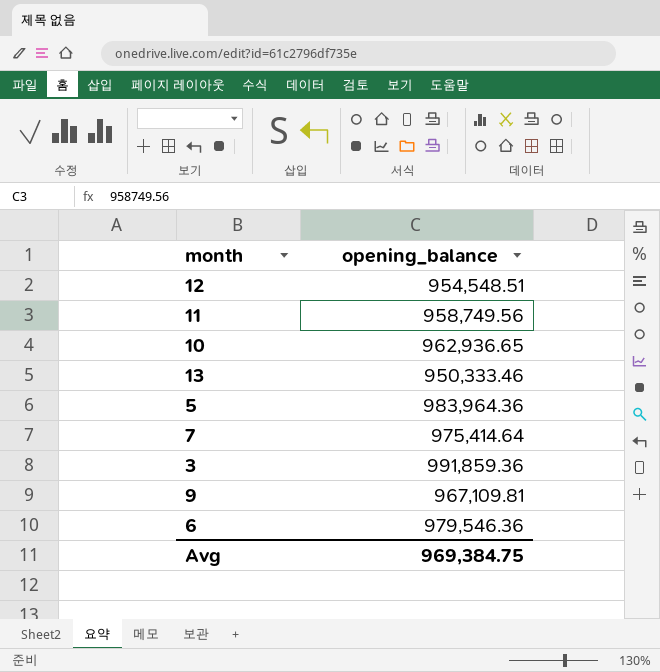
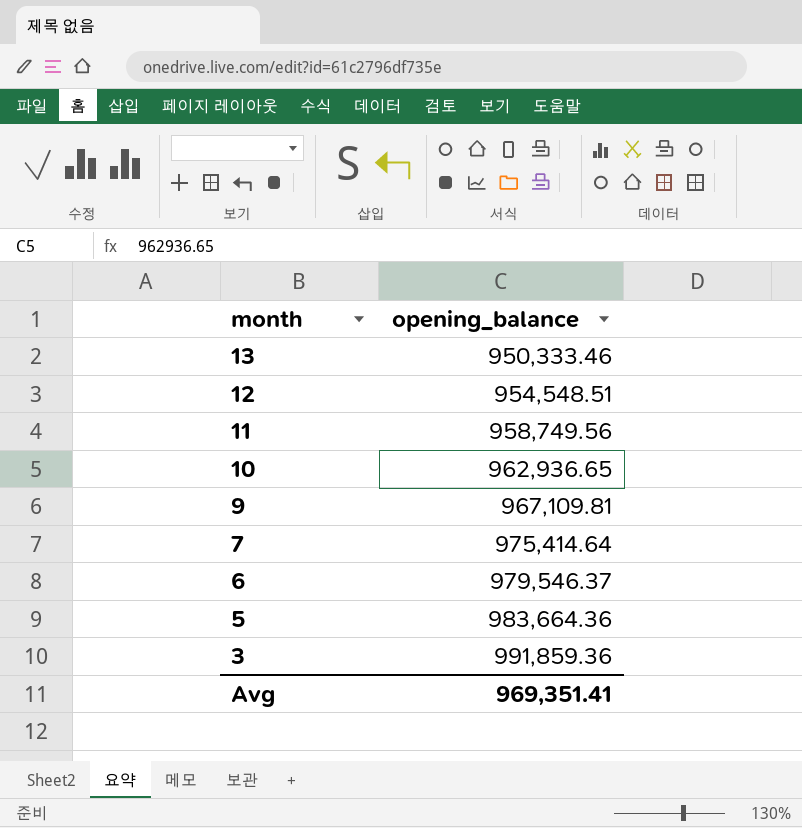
row order: none -> month descending
6 | opening_balance: 979,546.36 -> 979,546.37
5 | opening_balance: 983,964.36 -> 983,664.36
Avg | opening_balance: 969,384.75 -> 969,351.41

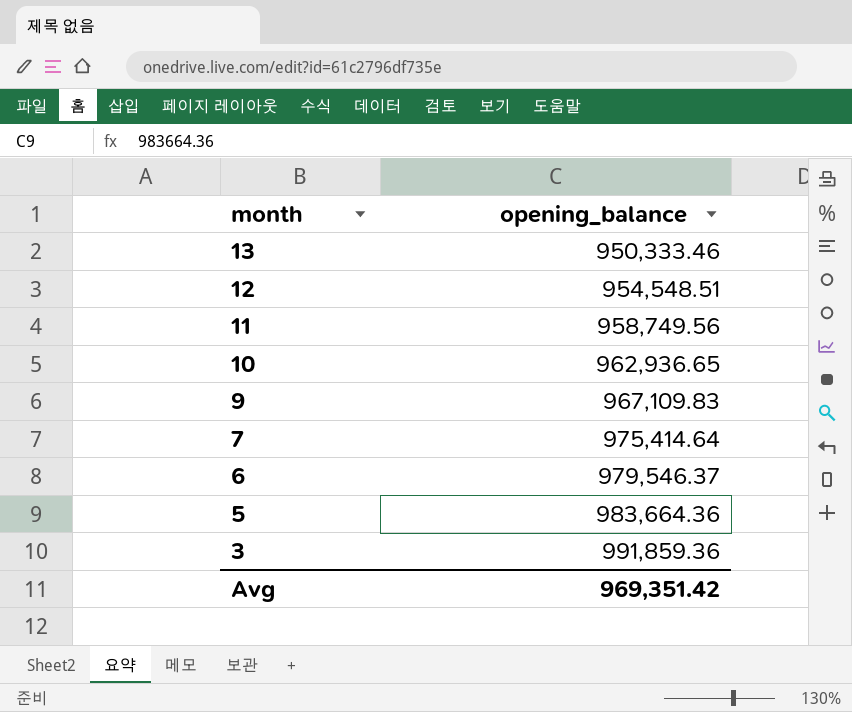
9 | opening_balance: 967,109.81 -> 967,109.83
Avg | opening_balance: 969,351.41 -> 969,351.42

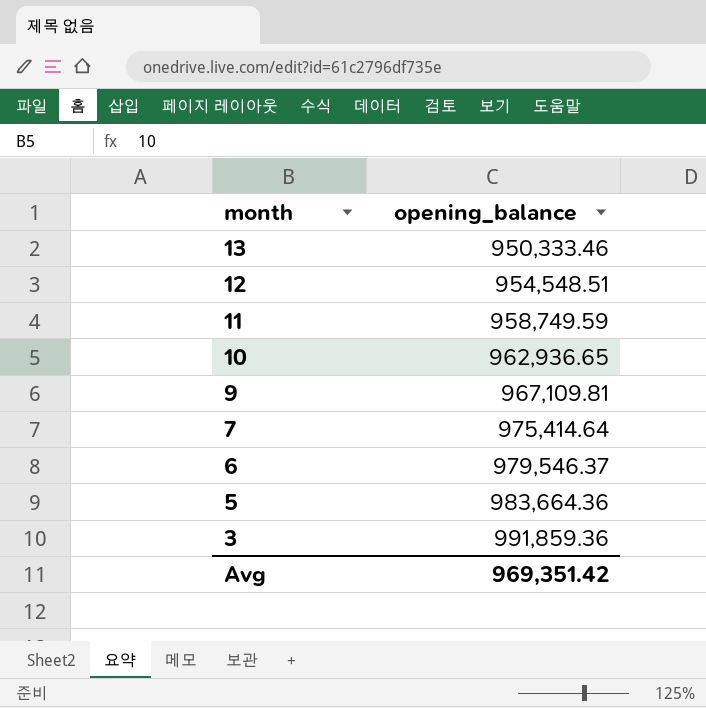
11 | opening_balance: 958,749.56 -> 958,749.59
9 | opening_balance: 967,109.83 -> 967,109.81

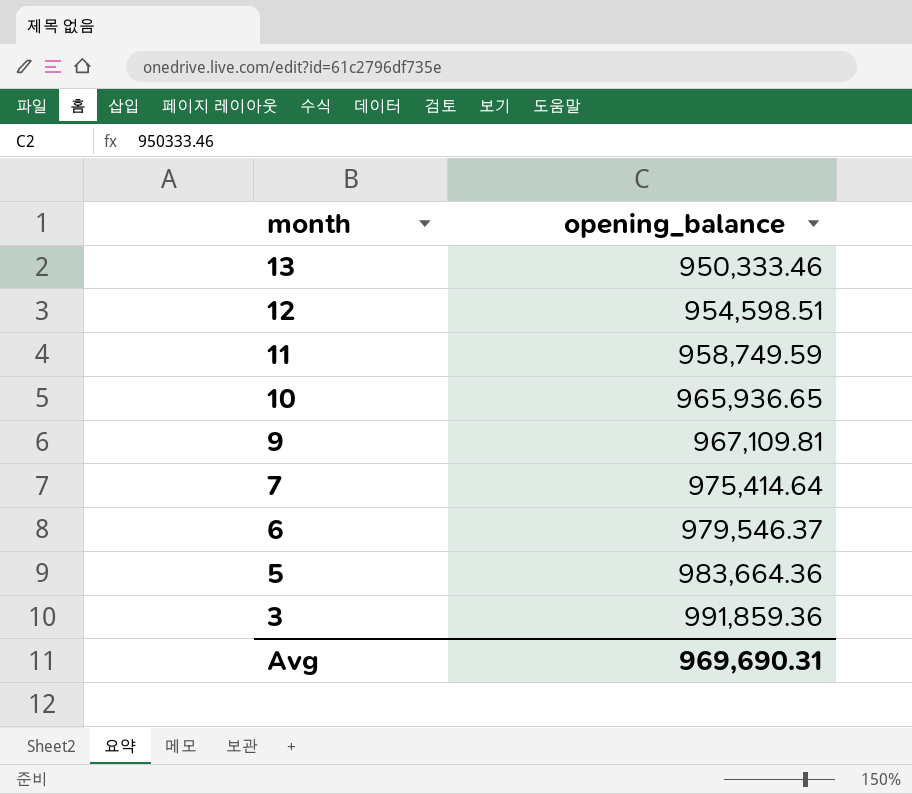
12 | opening_balance: 954,548.51 -> 954,598.51
10 | opening_balance: 962,936.65 -> 965,936.65
Avg | opening_balance: 969,351.42 -> 969,690.31

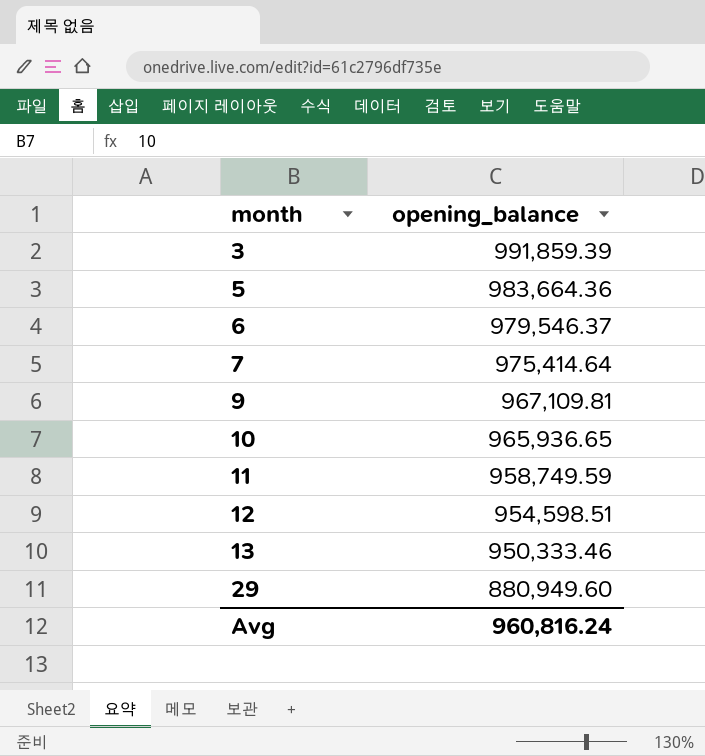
row order: month descending -> month ascending
3 | opening_balance: 991,859.36 -> 991,859.39
row 29: none -> 880,949.60
Avg | opening_balance: 969,690.31 -> 960,816.24

